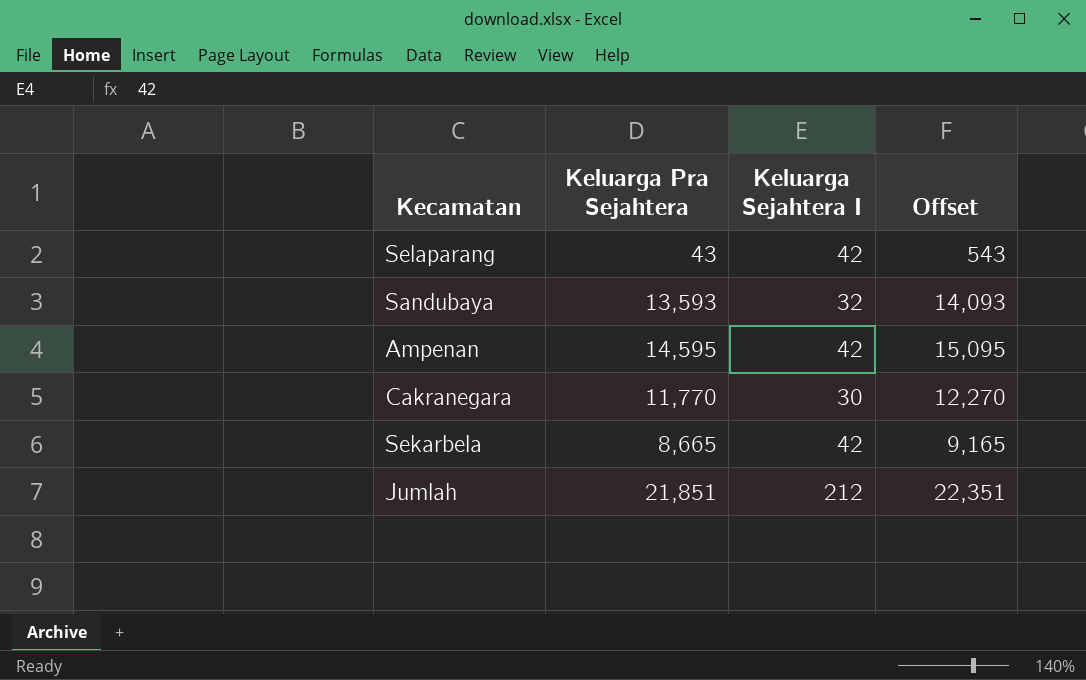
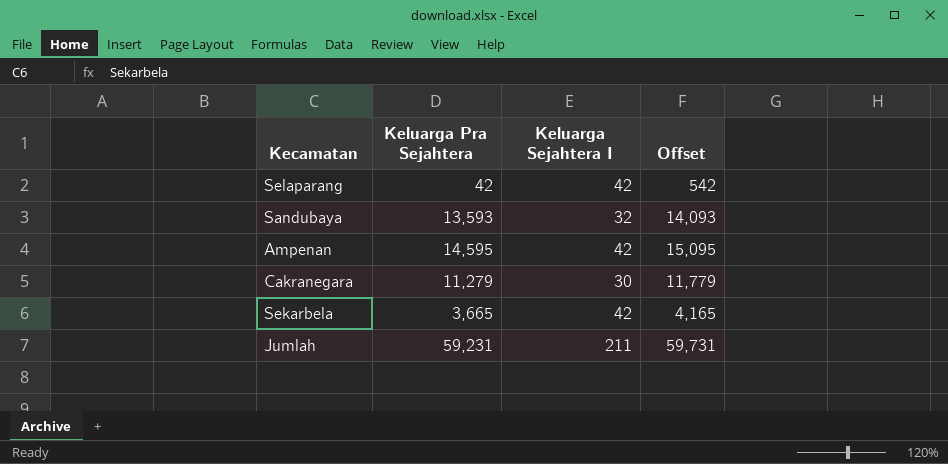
Selaparang | Keluarga Pra Sejahtera: 43 -> 42
Selaparang | Offset: 543 -> 542
Cakranegara | Keluarga Pra Sejahtera: 11,770 -> 11,279
Cakranegara | Offset: 12,270 -> 11,779
Sekarbela | Keluarga Pra Sejahtera: 8,665 -> 3,665
Sekarbela | Offset: 9,165 -> 4,165
Jumlah | Keluarga Pra Sejahtera: 21,851 -> 59,231
Jumlah | Keluarga Sejahtera I: 212 -> 211
Jumlah | Offset: 22,351 -> 59,731

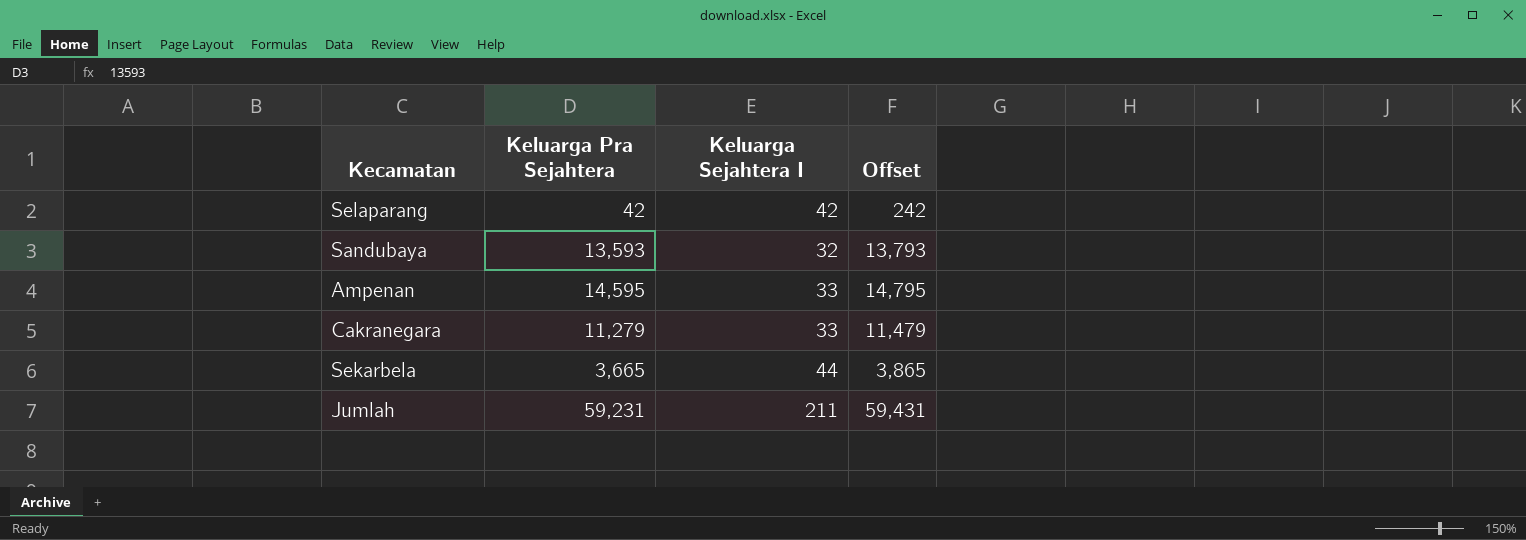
column Offset | formula: [Keluarga Pra Sejahtera] + 500 -> [Keluarga Pra Sejahtera] + 200
Ampenan | Keluarga Sejahtera I: 42 -> 33
Cakranegara | Keluarga Sejahtera I: 30 -> 33
Sekarbela | Keluarga Sejahtera I: 42 -> 44

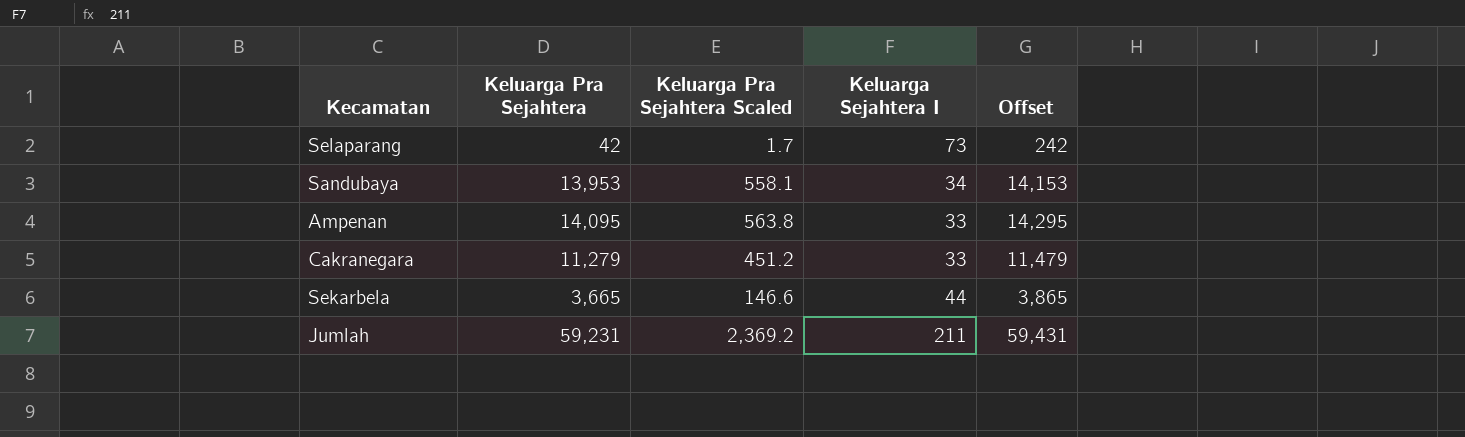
column Keluarga Pra Sejahtera Scaled | formula: none -> [Keluarga Pra Sejahtera] * 0.04
Selaparang | Keluarga Sejahtera I: 42 -> 73
Sandubaya | Keluarga Pra Sejahtera: 13,593 -> 13,953
Sandubaya | Keluarga Sejahtera I: 32 -> 34
Sandubaya | Offset: 13,793 -> 14,153
Ampenan | Keluarga Pra Sejahtera: 14,595 -> 14,095
Ampenan | Offset: 14,795 -> 14,295

